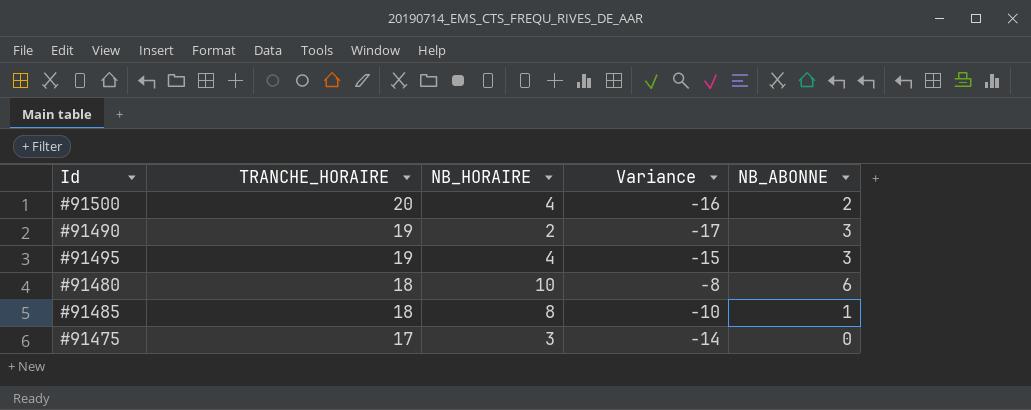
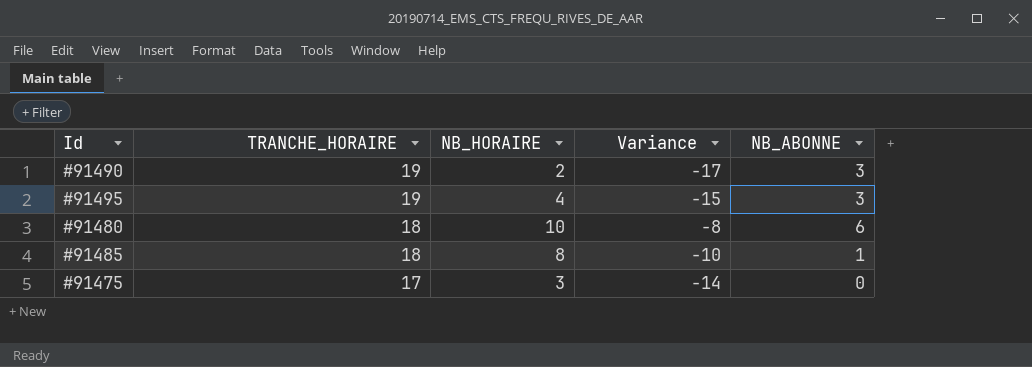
row #91500: 20 | 4 | -16 | 2 -> none

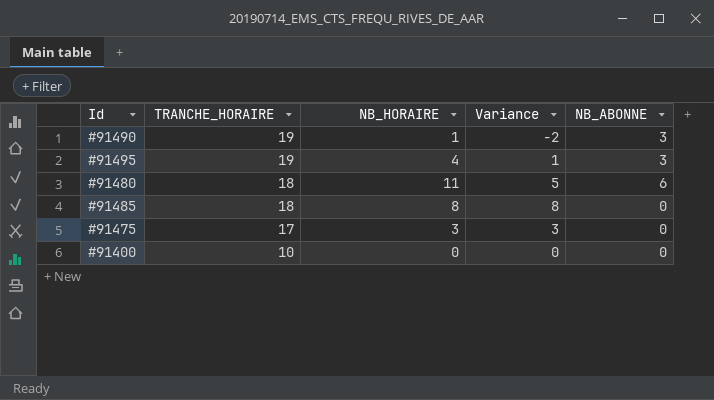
column Variance | formula: [NB_HORAIRE] - [TRANCHE_HORAIRE] -> [NB_HORAIRE] - [NB_ABONNE]
#91490 | NB_HORAIRE: 2 -> 1
#91480 | NB_HORAIRE: 10 -> 11
#91485 | NB_ABONNE: 1 -> 0
row #91400: none -> 10 | 0 | 0 | 0

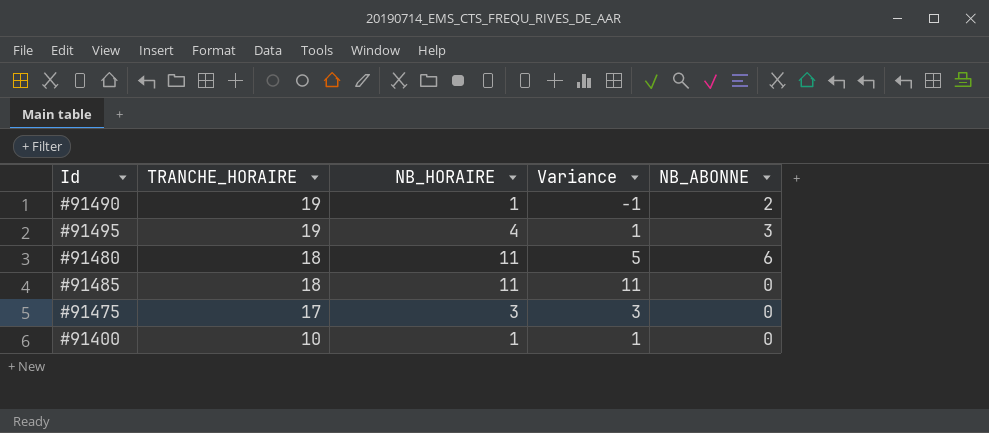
#91490 | Variance: -2 -> -1
#91490 | NB_ABONNE: 3 -> 2
#91485 | NB_HORAIRE: 8 -> 11
#91485 | Variance: 8 -> 11
#91400 | NB_HORAIRE: 0 -> 1
#91400 | Variance: 0 -> 1

